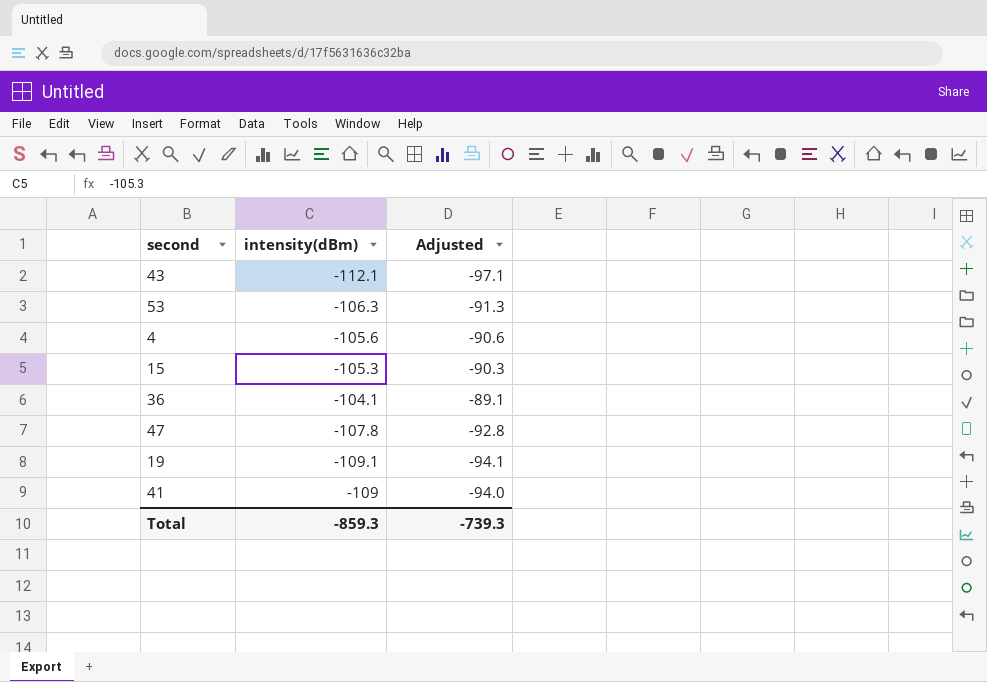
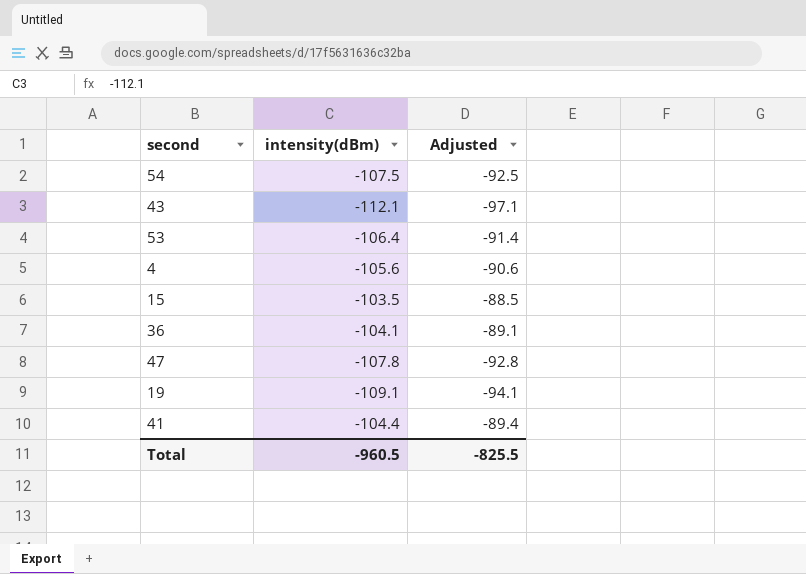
row 54: none -> -107.5 | -92.5
53 | intensity(dBm): -106.3 -> -106.4
53 | Adjusted: -91.3 -> -91.4
15 | intensity(dBm): -105.3 -> -103.5
15 | Adjusted: -90.3 -> -88.5
41 | intensity(dBm): -109 -> -104.4
41 | Adjusted: -94.0 -> -89.4
Total | intensity(dBm): -859.3 -> -960.5
Total | Adjusted: -739.3 -> -825.5

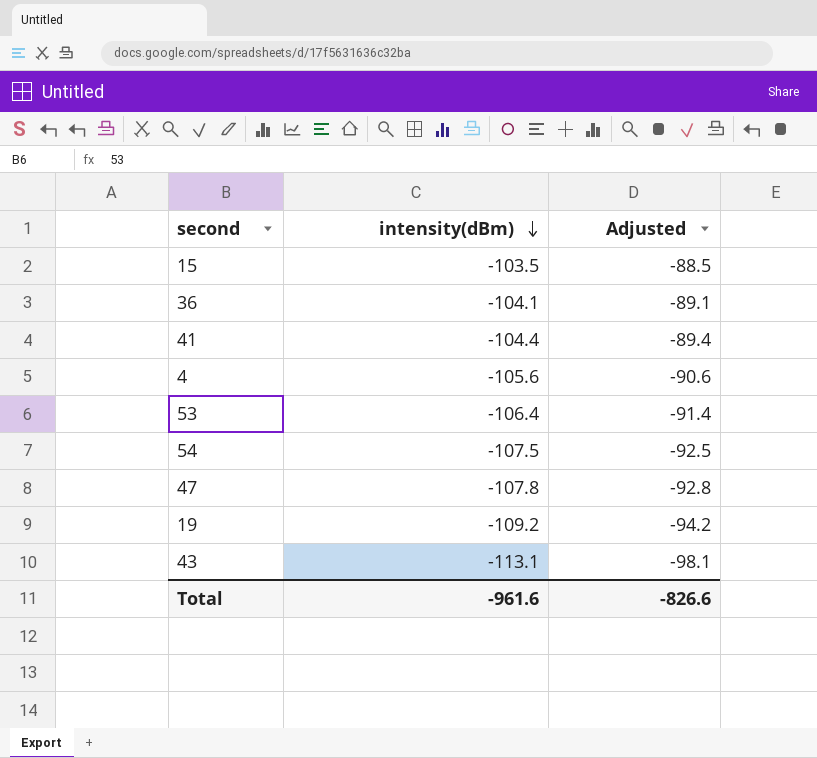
row order: none -> intensity(dBm) descending
19 | intensity(dBm): -109.1 -> -109.2
19 | Adjusted: -94.1 -> -94.2
43 | intensity(dBm): -112.1 -> -113.1
43 | Adjusted: -97.1 -> -98.1
Total | intensity(dBm): -960.5 -> -961.6
Total | Adjusted: -825.5 -> -826.6

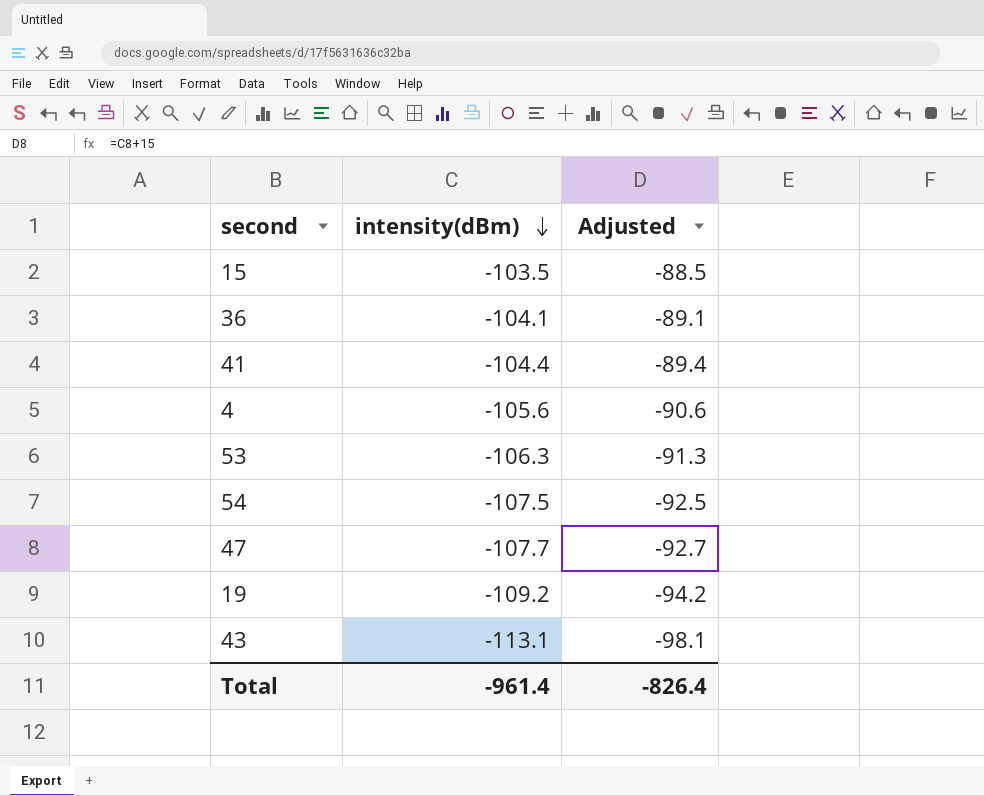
53 | intensity(dBm): -106.4 -> -106.3
53 | Adjusted: -91.4 -> -91.3
47 | intensity(dBm): -107.8 -> -107.7
47 | Adjusted: -92.8 -> -92.7
Total | intensity(dBm): -961.6 -> -961.4
Total | Adjusted: -826.6 -> -826.4

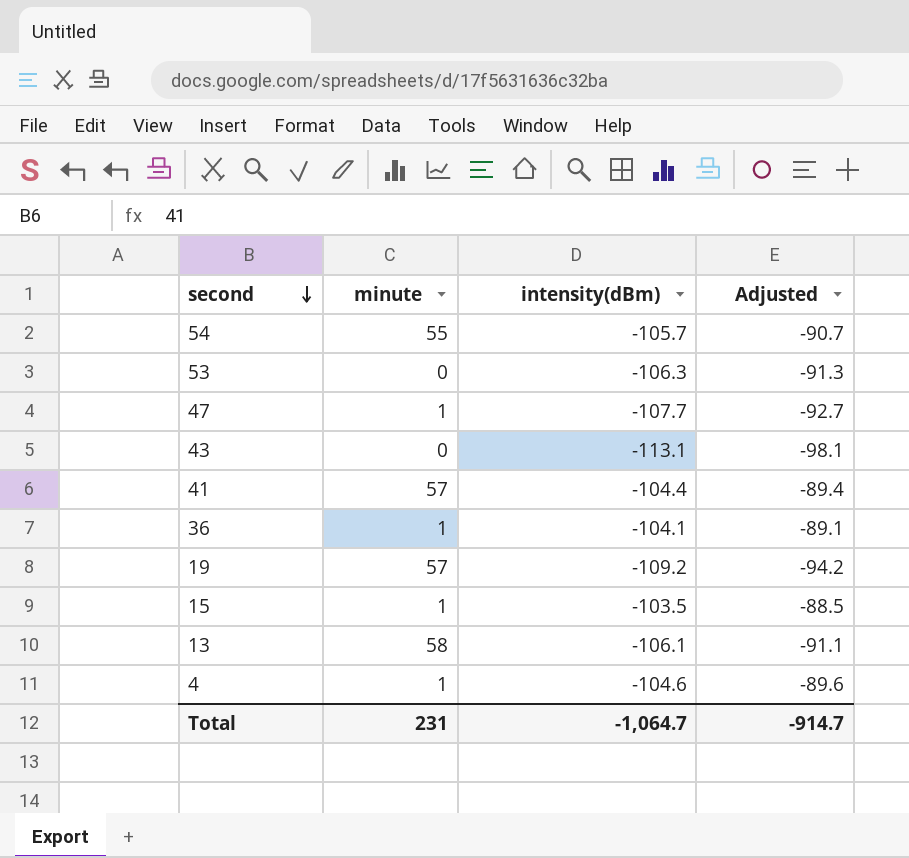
row order: intensity(dBm) descending -> second descending
column minute | position: none -> 2
54 | intensity(dBm): -107.5 -> -105.7
54 | Adjusted: -92.5 -> -90.7
row 13: none -> 58 | -106.1 | -91.1
4 | intensity(dBm): -105.6 -> -104.6
4 | Adjusted: -90.6 -> -89.6
Total | intensity(dBm): -961.4 -> -1,064.7
Total | Adjusted: -826.4 -> -914.7

